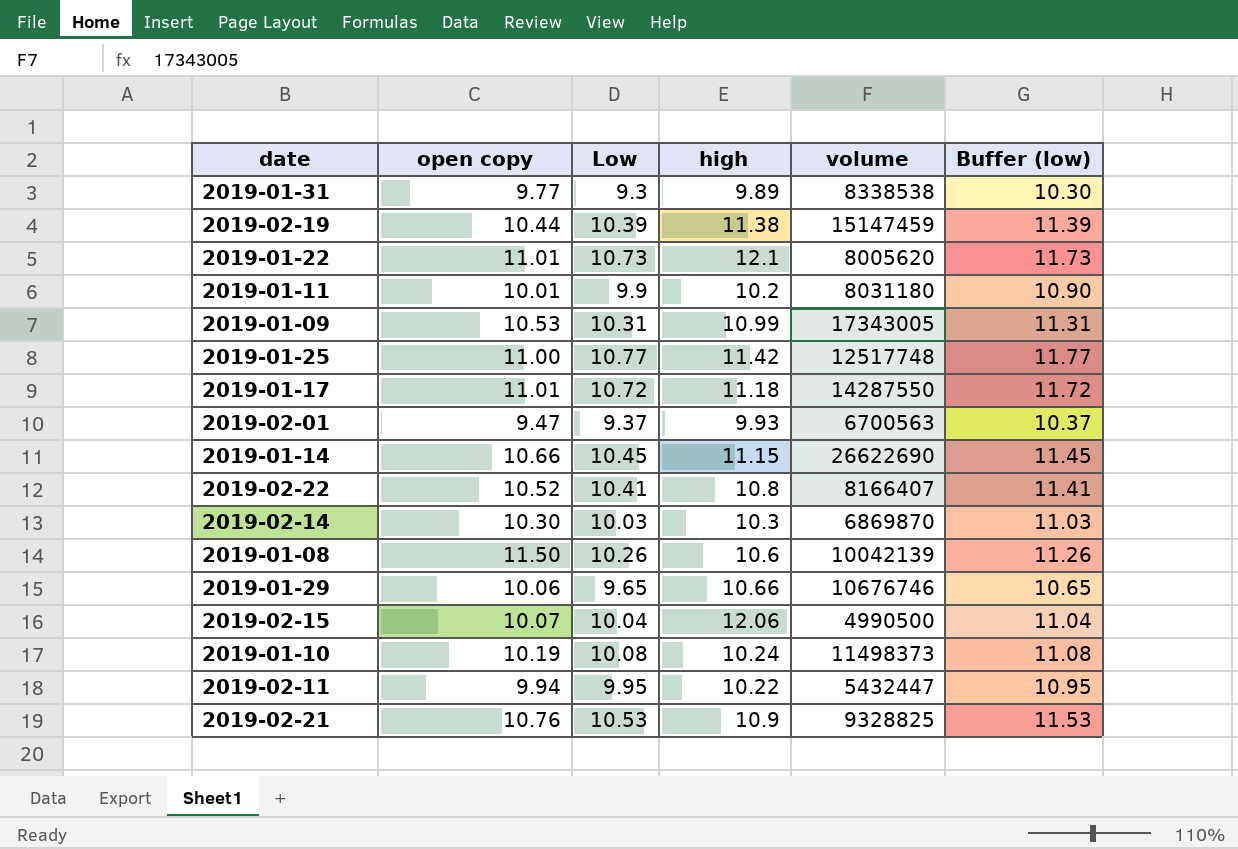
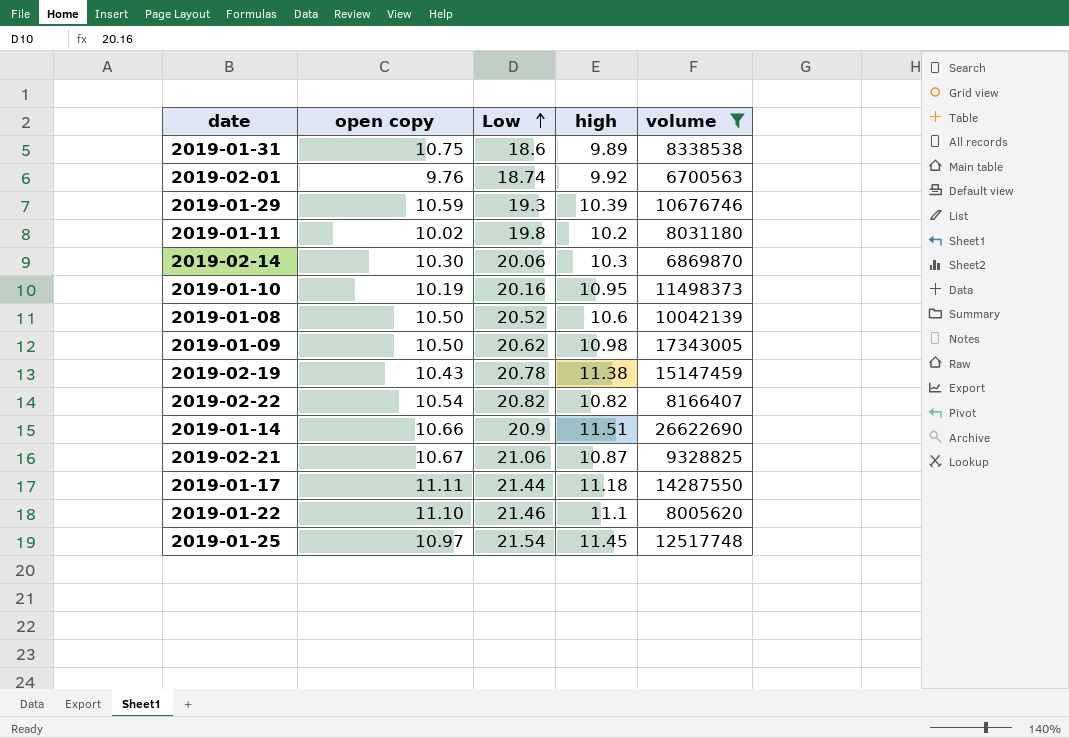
filter: none -> volume >= 6700563
row order: none -> Low ascending
column Buffer (low) | formula: [Low] + 1 -> none
2019-01-31 | open copy: 9.77 -> 10.75
2019-01-31 | Low: 9.3 -> 18.6
2019-02-01 | open copy: 9.47 -> 9.76
2019-02-01 | Low: 9.37 -> 18.74
2019-02-01 | high: 9.93 -> 9.92
2019-01-29 | open copy: 10.06 -> 10.59
2019-01-29 | Low: 9.65 -> 19.3
2019-01-29 | high: 10.66 -> 10.39
2019-01-11 | open copy: 10.01 -> 10.02
2019-01-11 | Low: 9.9 -> 19.8
2019-02-14 | Low: 10.03 -> 20.06
2019-01-10 | Low: 10.08 -> 20.16
2019-01-10 | high: 10.24 -> 10.95
2019-01-08 | open copy: 11.50 -> 10.50
2019-01-08 | Low: 10.26 -> 20.52
2019-01-09 | open copy: 10.53 -> 10.50
2019-01-09 | Low: 10.31 -> 20.62
2019-01-09 | high: 10.99 -> 10.98
2019-02-19 | open copy: 10.44 -> 10.43
2019-02-19 | Low: 10.39 -> 20.78
2019-02-22 | open copy: 10.52 -> 10.54
2019-02-22 | Low: 10.41 -> 20.82
2019-02-22 | high: 10.8 -> 10.82
2019-01-14 | Low: 10.45 -> 20.9
2019-01-14 | high: 11.15 -> 11.51
2019-02-21 | open copy: 10.76 -> 10.67
2019-02-21 | Low: 10.53 -> 21.06
2019-02-21 | high: 10.9 -> 10.87
2019-01-17 | open copy: 11.01 -> 11.11
2019-01-17 | Low: 10.72 -> 21.44
2019-01-22 | open copy: 11.01 -> 11.10
2019-01-22 | Low: 10.73 -> 21.46
2019-01-22 | high: 12.1 -> 11.1
2019-01-25 | open copy: 11.00 -> 10.97
2019-01-25 | Low: 10.77 -> 21.54
2019-01-25 | high: 11.42 -> 11.45

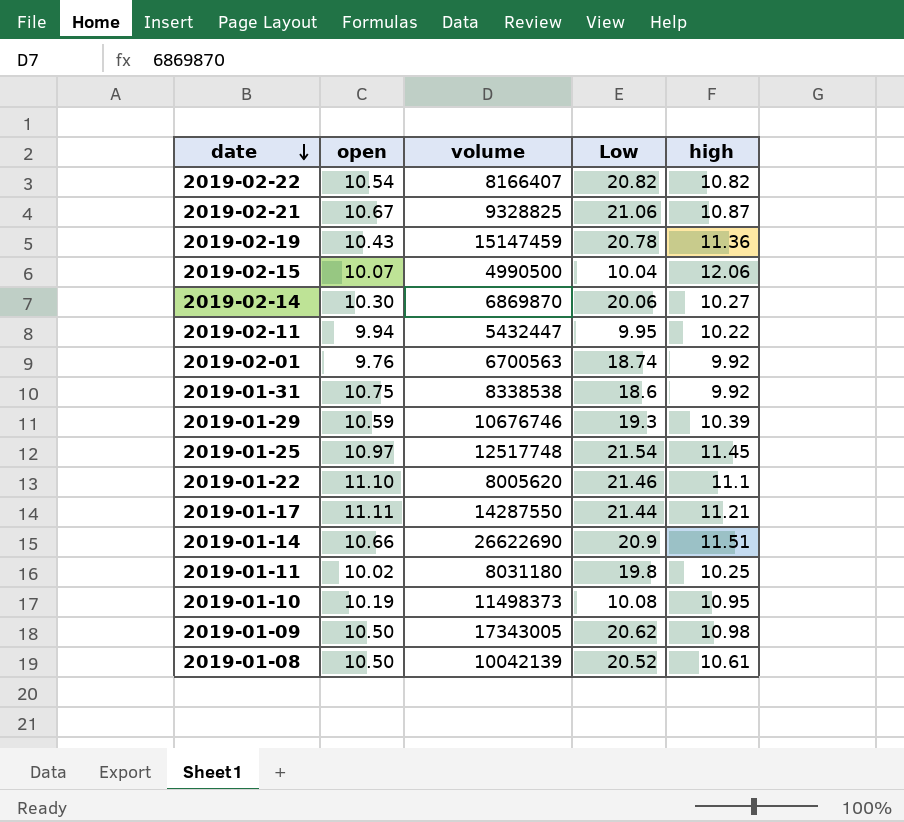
filter: volume >= 6700563 -> none
row order: Low ascending -> date descending
column name: open copy -> open
column volume | position: 5 -> 3
2019-02-19 | high: 11.38 -> 11.36
2019-02-14 | high: 10.3 -> 10.27
2019-01-31 | high: 9.89 -> 9.92
2019-01-17 | high: 11.18 -> 11.21
2019-01-11 | high: 10.2 -> 10.25
2019-01-10 | Low: 20.16 -> 10.08
2019-01-08 | high: 10.6 -> 10.61

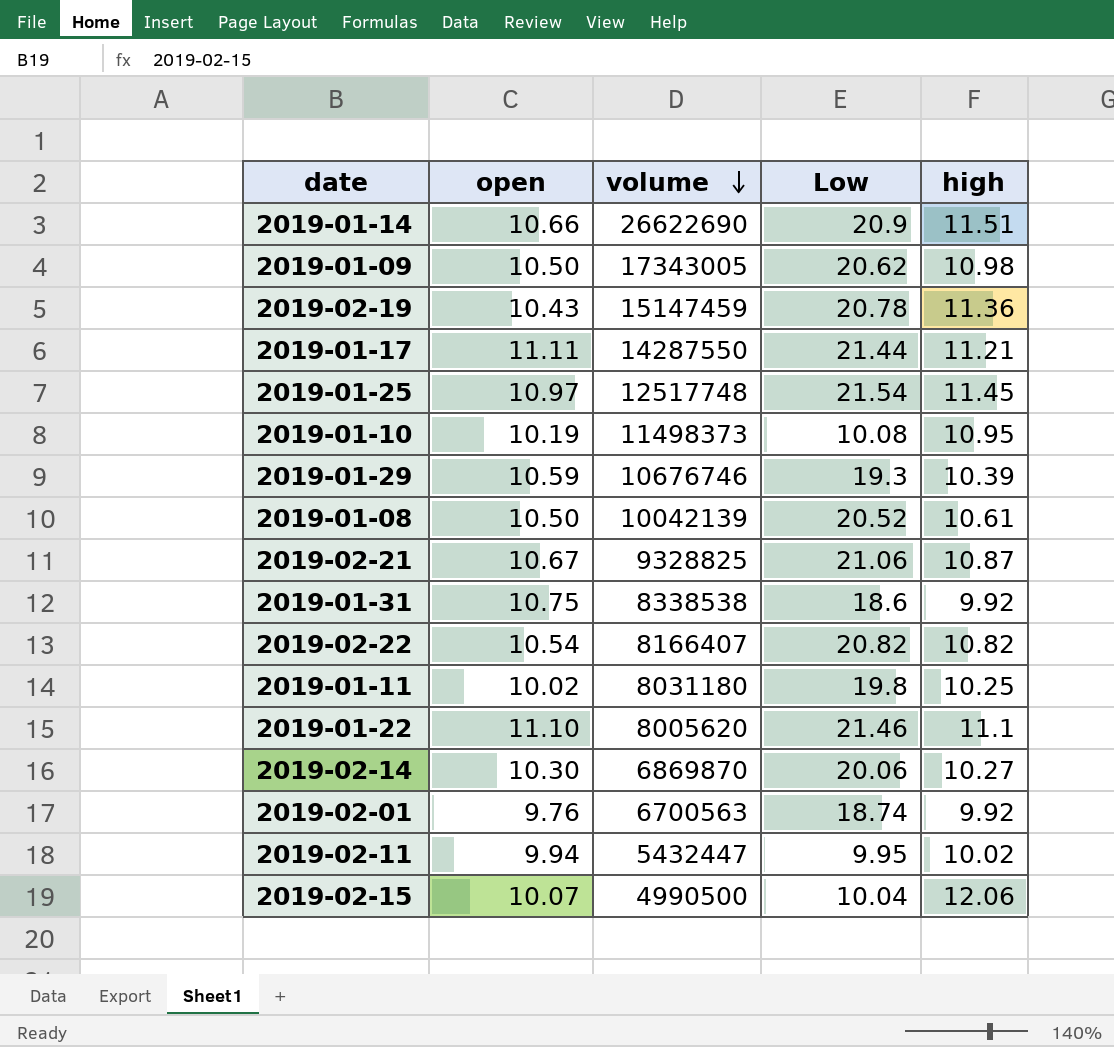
row order: date descending -> volume descending
2019-02-11 | high: 10.22 -> 10.02

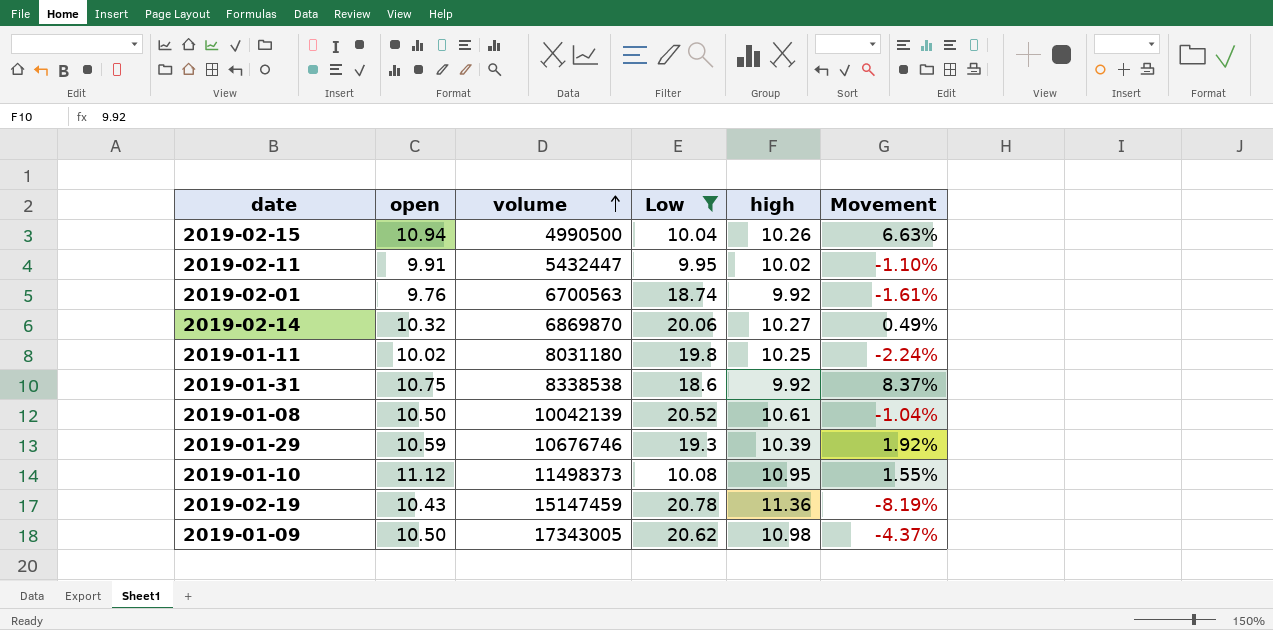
filter: none -> Low <= 20.78
row order: volume descending -> volume ascending
column Movement | formula: none -> ([open] - [high]) / [high]
2019-02-15 | open: 10.07 -> 10.94
2019-02-15 | high: 12.06 -> 10.26
2019-02-11 | open: 9.94 -> 9.91
2019-02-14 | open: 10.30 -> 10.32
2019-01-10 | open: 10.19 -> 11.12

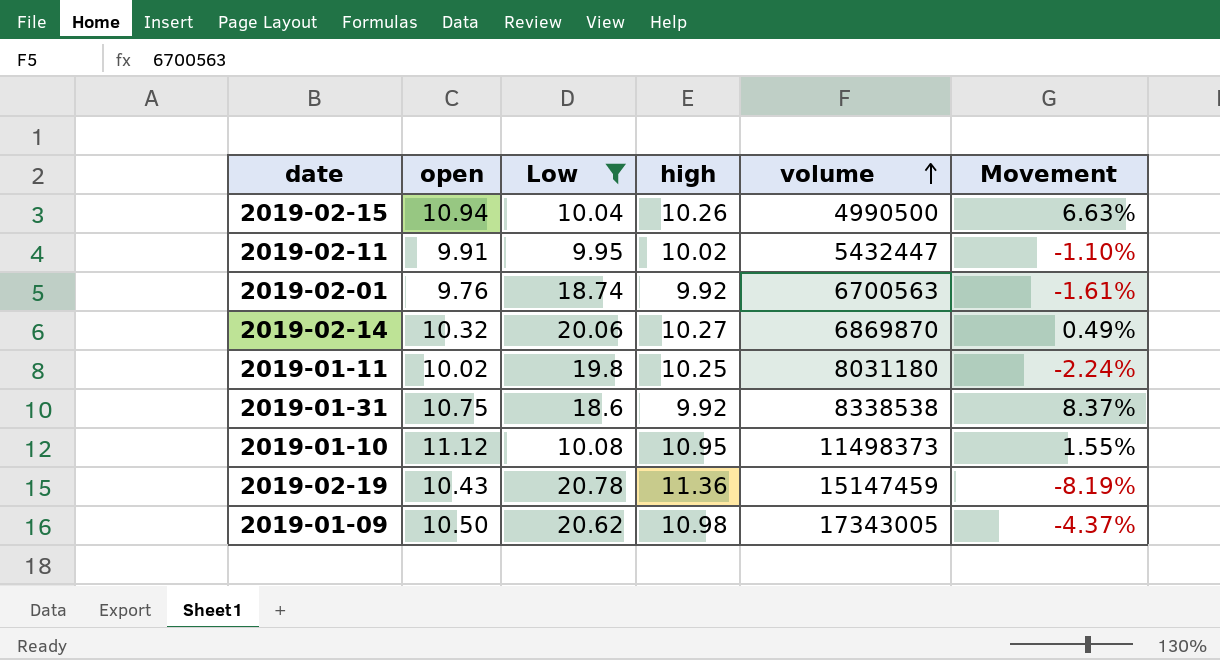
column volume | position: 3 -> 5
row 2019-01-08: 10.50 | 10042139 | 20.52 | 10.61 | -1.04% -> none
row 2019-01-29: 10.59 | 10676746 | 19.3 | 10.39 | 1.92% -> none

